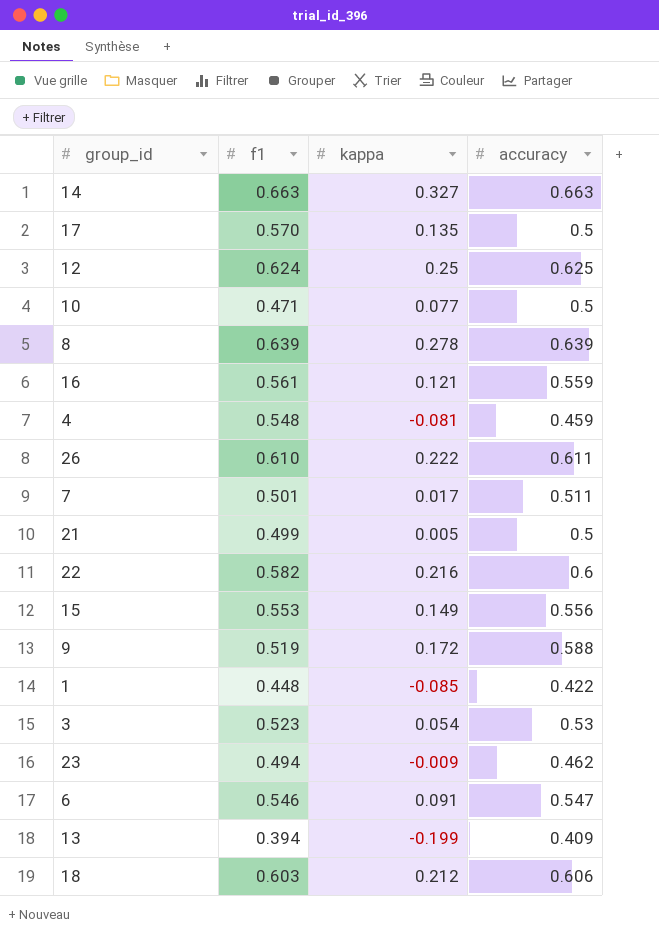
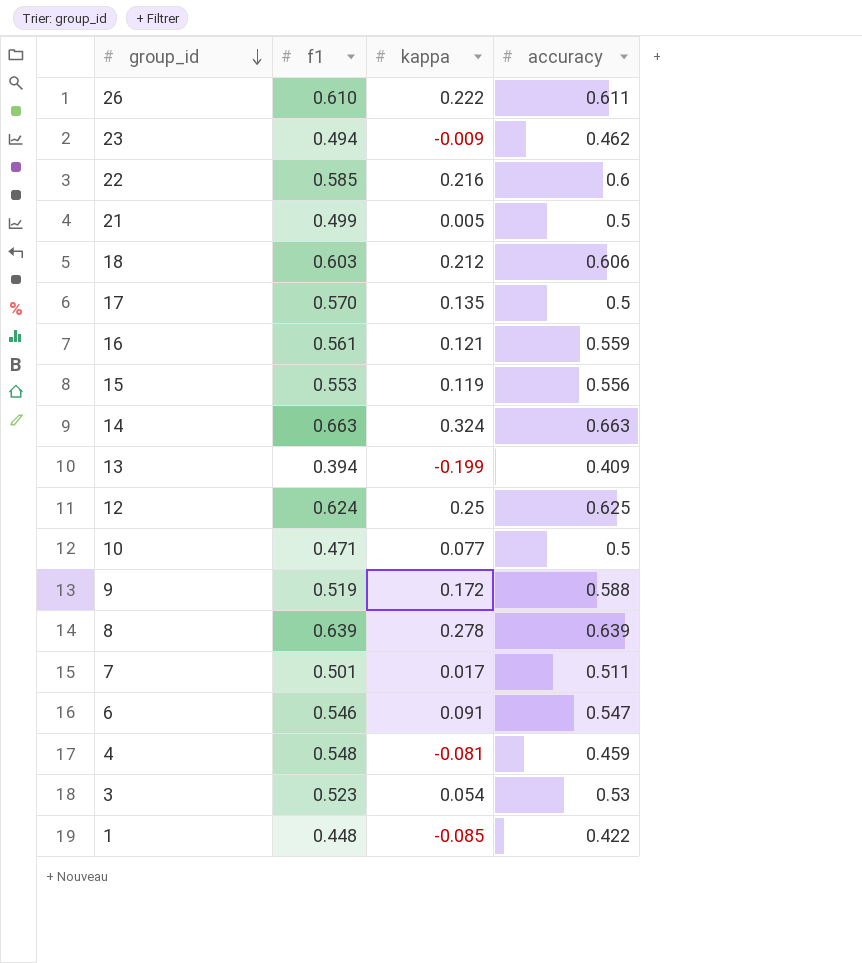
row order: none -> group_id descending
22 | f1: 0.582 -> 0.585
15 | kappa: 0.149 -> 0.119
14 | kappa: 0.327 -> 0.324

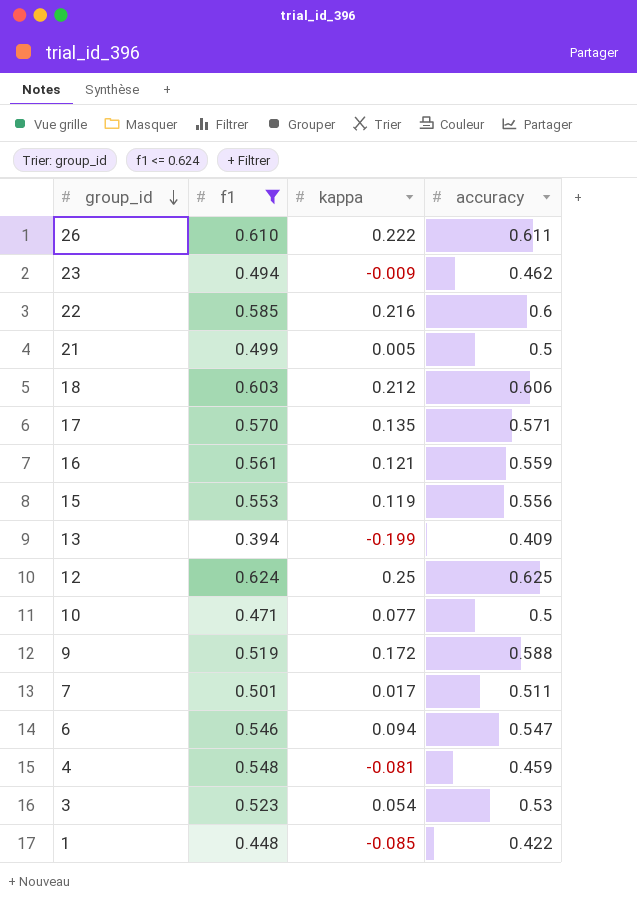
filter: none -> f1 <= 0.624
17 | accuracy: 0.5 -> 0.571
6 | kappa: 0.091 -> 0.094

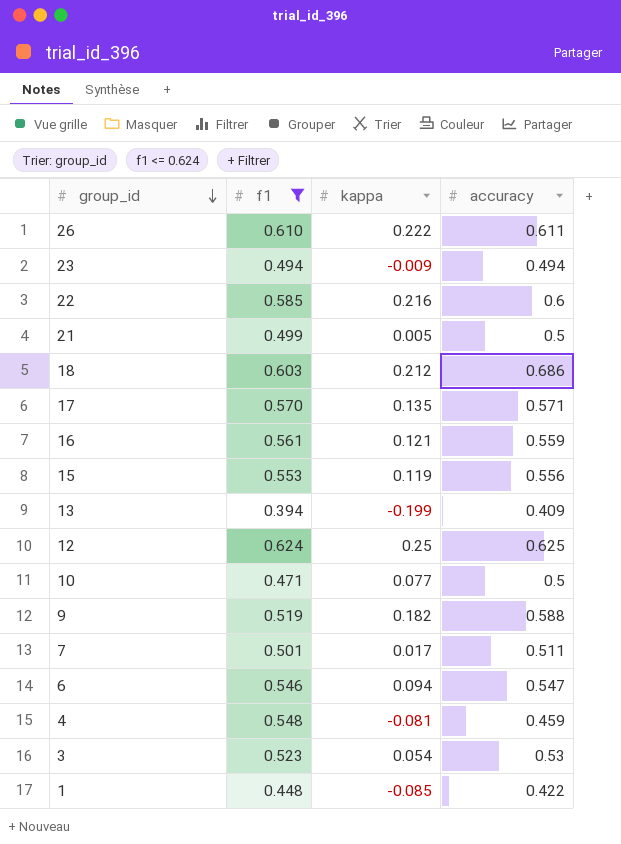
23 | accuracy: 0.462 -> 0.494
18 | accuracy: 0.606 -> 0.686
9 | kappa: 0.172 -> 0.182

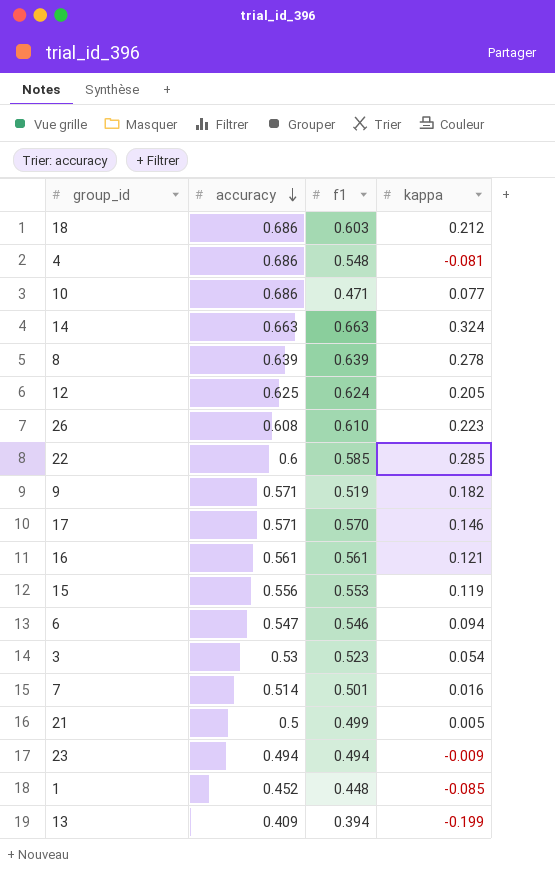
filter: f1 <= 0.624 -> none
row order: group_id descending -> accuracy descending
column accuracy | position: 4 -> 2
4 | accuracy: 0.459 -> 0.686
10 | accuracy: 0.5 -> 0.686
12 | kappa: 0.25 -> 0.205
26 | accuracy: 0.611 -> 0.608
26 | kappa: 0.222 -> 0.223
22 | kappa: 0.216 -> 0.285
9 | accuracy: 0.588 -> 0.571
17 | kappa: 0.135 -> 0.146
16 | accuracy: 0.559 -> 0.561
7 | accuracy: 0.511 -> 0.514
7 | kappa: 0.017 -> 0.016
1 | accuracy: 0.422 -> 0.452

